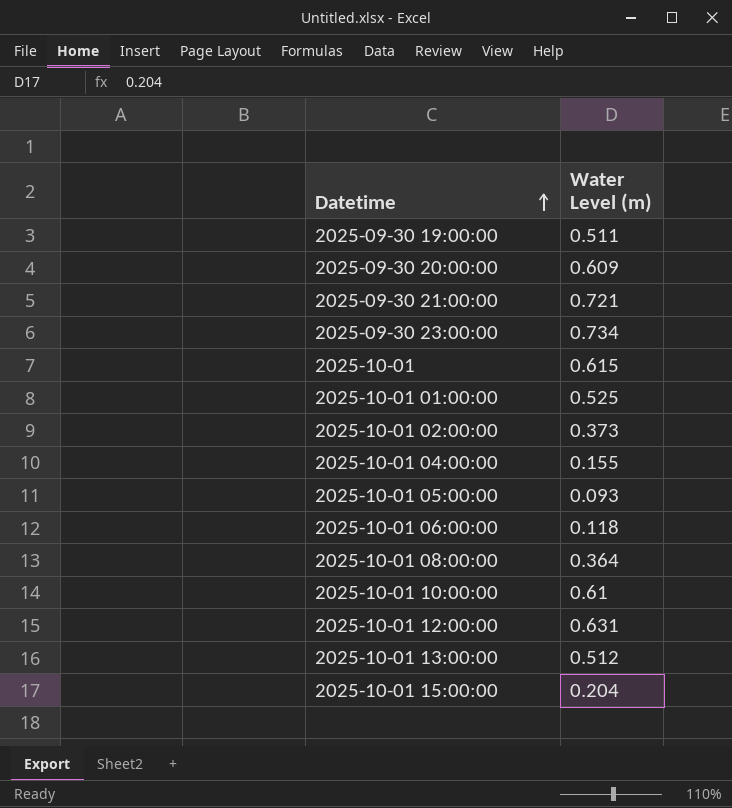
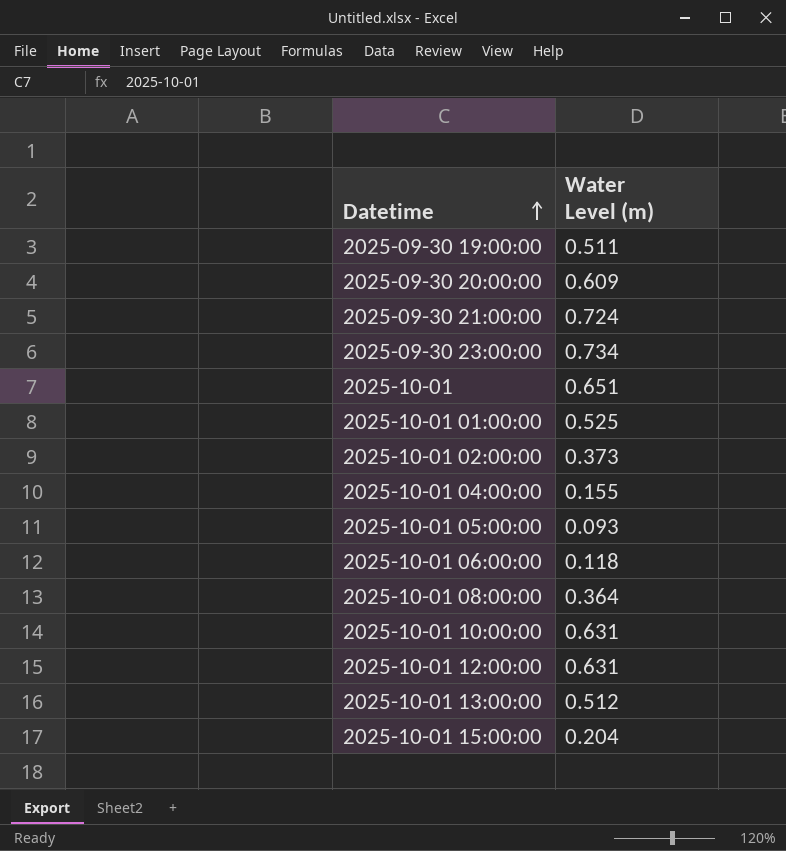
2025-09-30 21:00:00 | Water Level (m): 0.721 -> 0.724
2025-10-01 | Water Level (m): 0.615 -> 0.651
2025-10-01 10:00:00 | Water Level (m): 0.61 -> 0.631

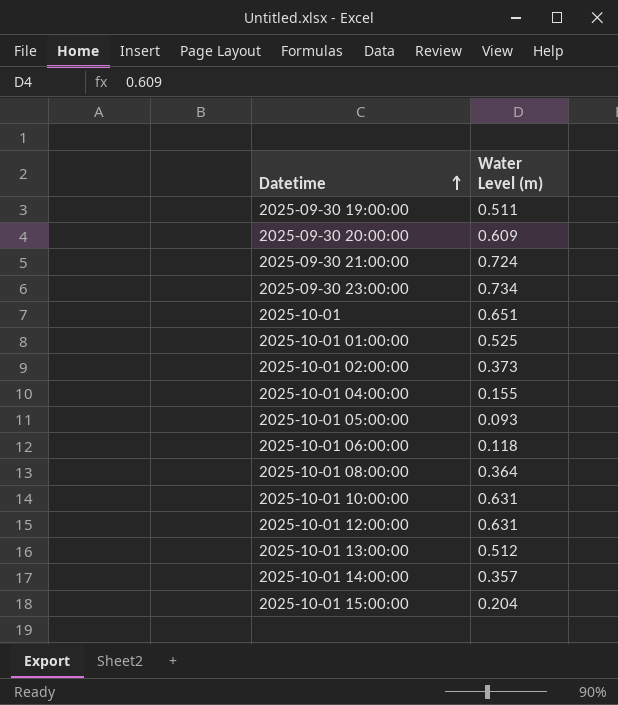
row 2025-10-01 14:00:00: none -> 0.357

